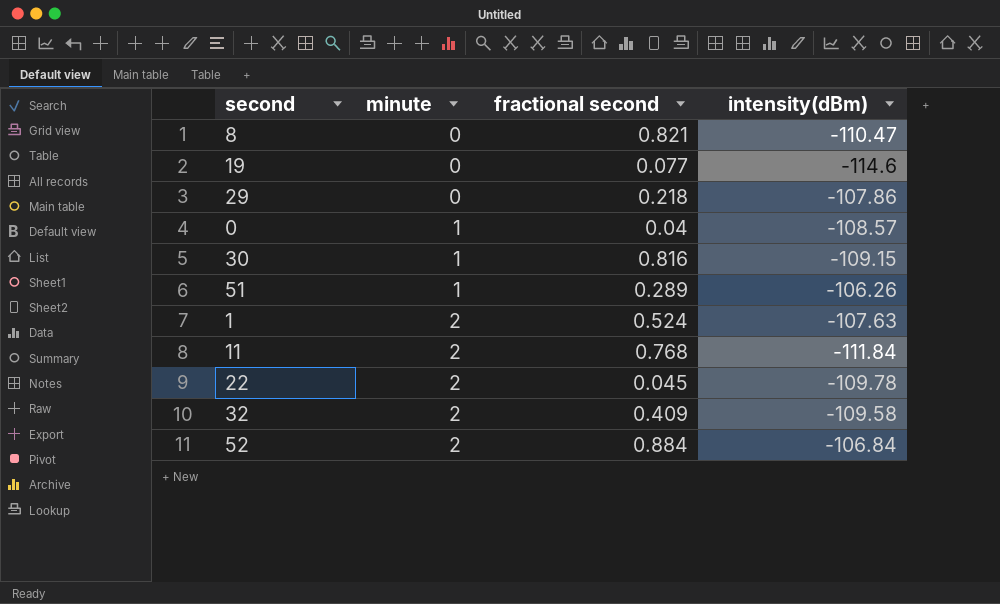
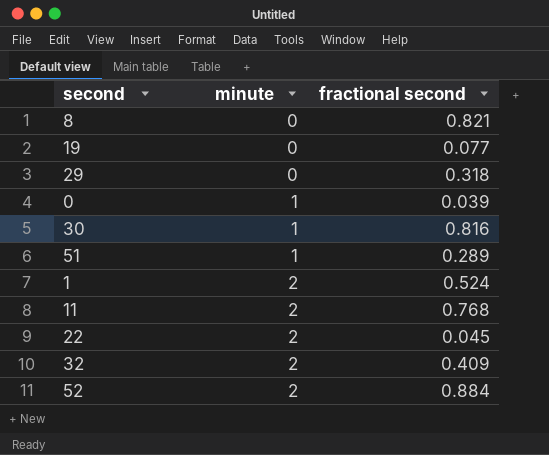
column intensity(dBm) | position: 4 -> none
29 | fractional second: 0.218 -> 0.318
0 | fractional second: 0.04 -> 0.039

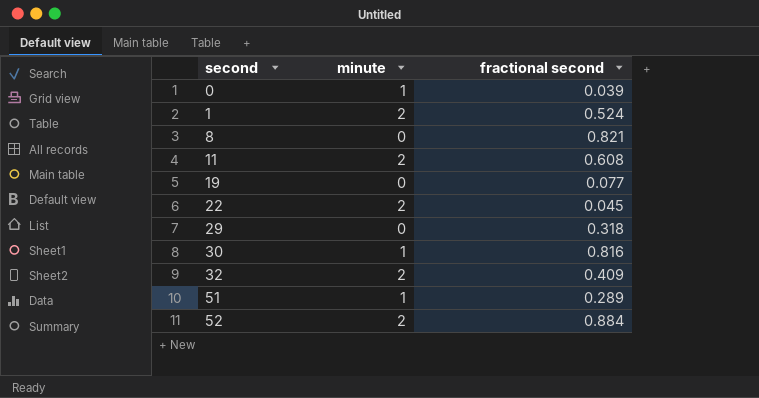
row order: minute ascending -> second ascending
11 | fractional second: 0.768 -> 0.608

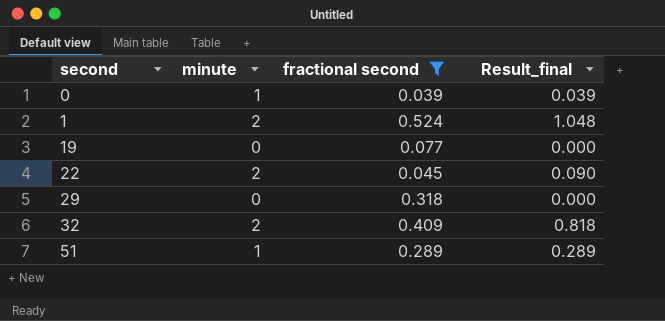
filter: none -> fractional second <= 0.524
column Result_final | formula: none -> [minute] * [fractional second]

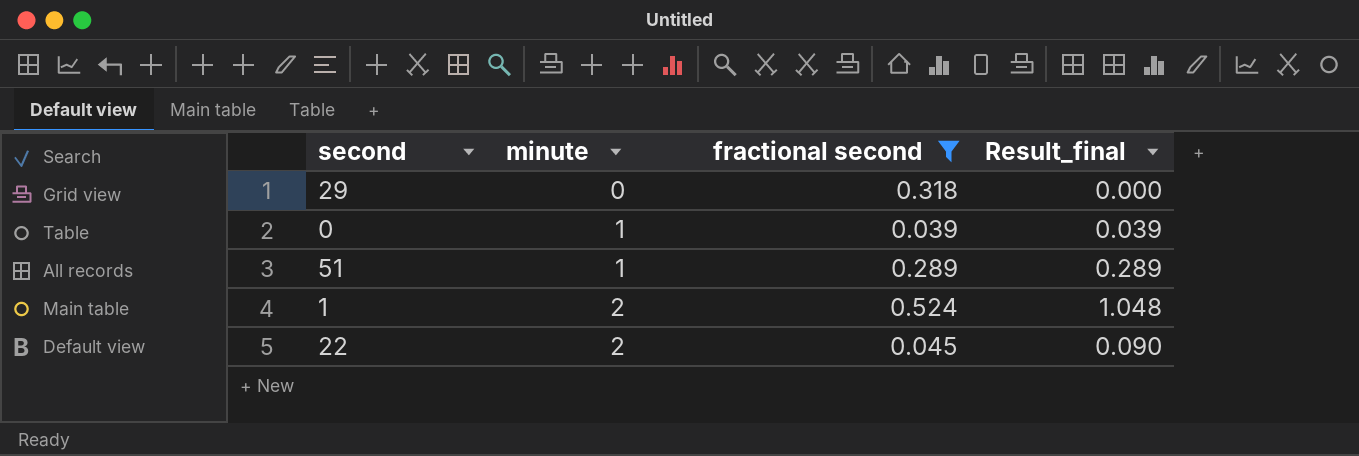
row order: second ascending -> minute ascending
row 19: 0 | 0.077 | 0.000 -> none
row 32: 2 | 0.409 | 0.818 -> none

